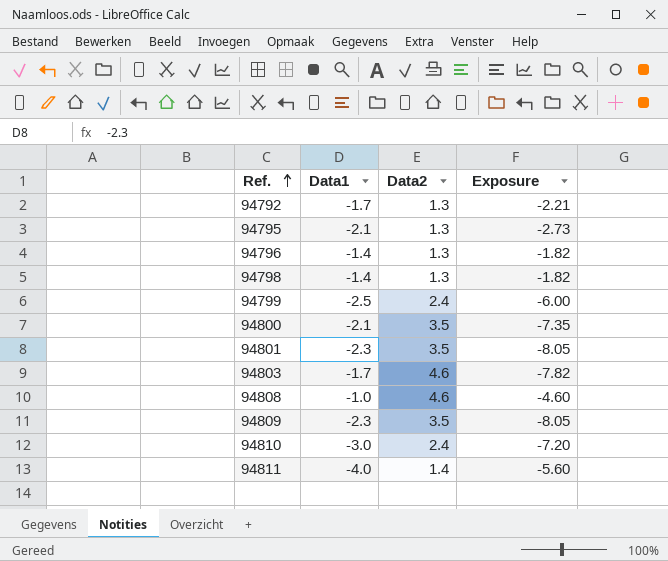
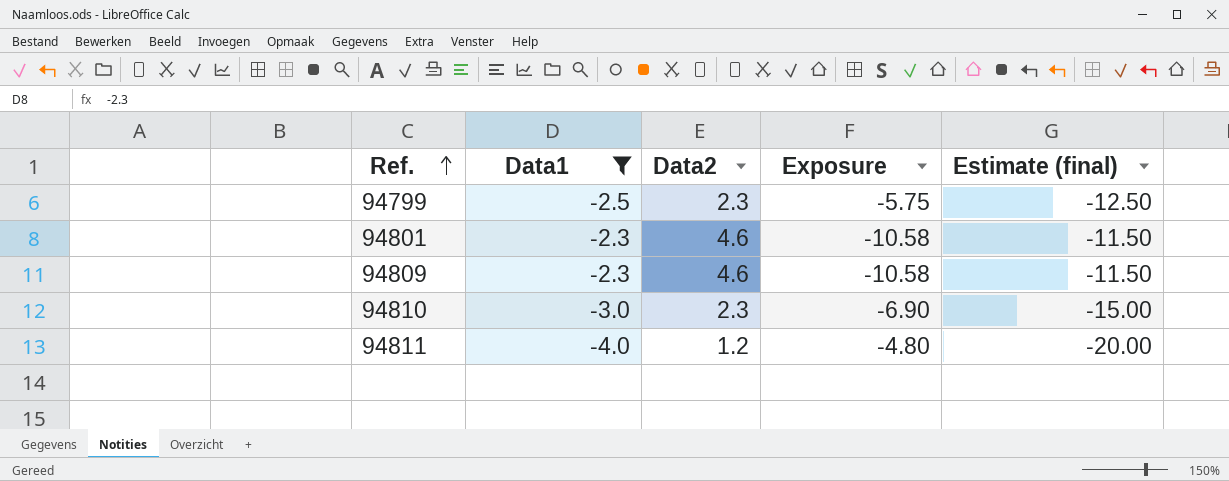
filter: none -> Data1 <= -2.3
column Estimate (final) | formula: none -> [Data1] * 5
94799 | Data2: 2.4 -> 2.3
94799 | Exposure: -6.00 -> -5.75
94801 | Data2: 3.5 -> 4.6
94801 | Exposure: -8.05 -> -10.58
94809 | Data2: 3.5 -> 4.6
94809 | Exposure: -8.05 -> -10.58
94810 | Data2: 2.4 -> 2.3
94810 | Exposure: -7.20 -> -6.90
94811 | Data2: 1.4 -> 1.2
94811 | Exposure: -5.60 -> -4.80

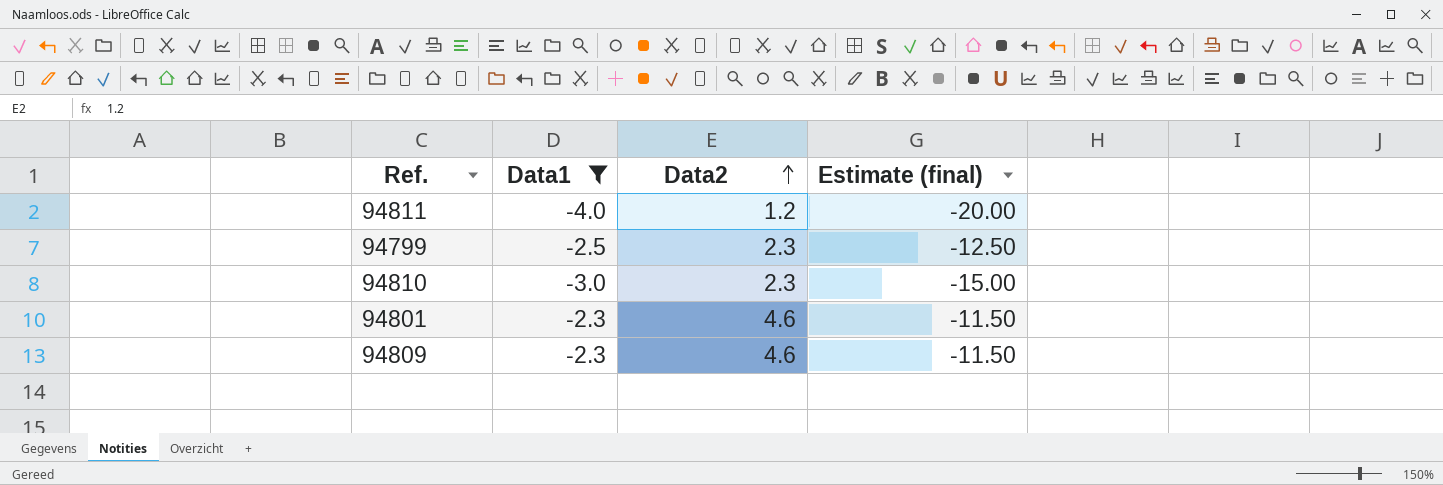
row order: Ref. ascending -> Data2 ascending
column Exposure | formula: [Data1] * [Data2] -> none

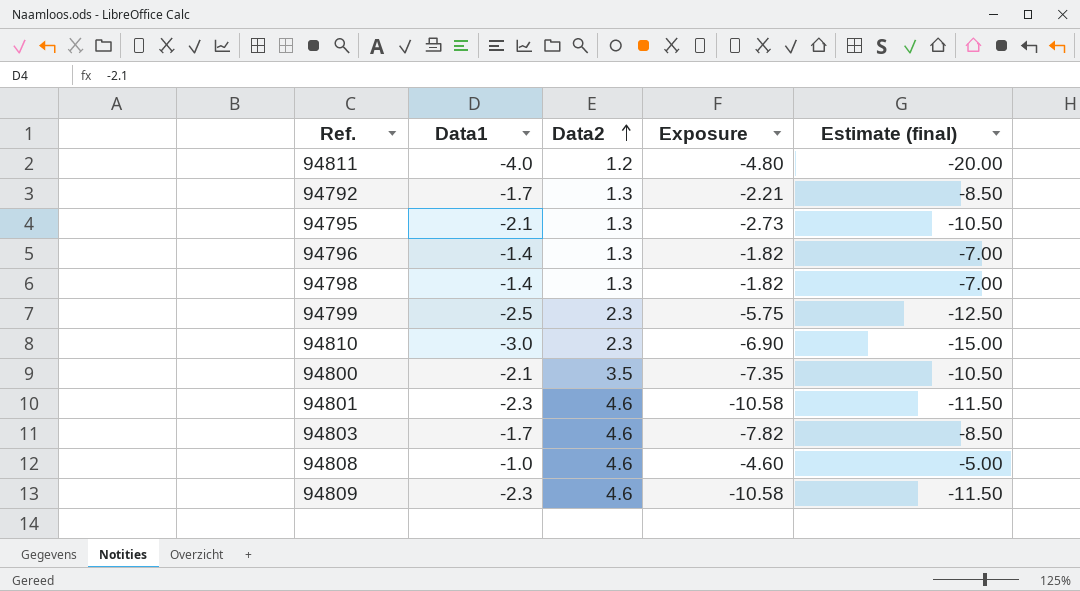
filter: Data1 <= -2.3 -> none
column Exposure | formula: none -> [Data1] * [Data2]

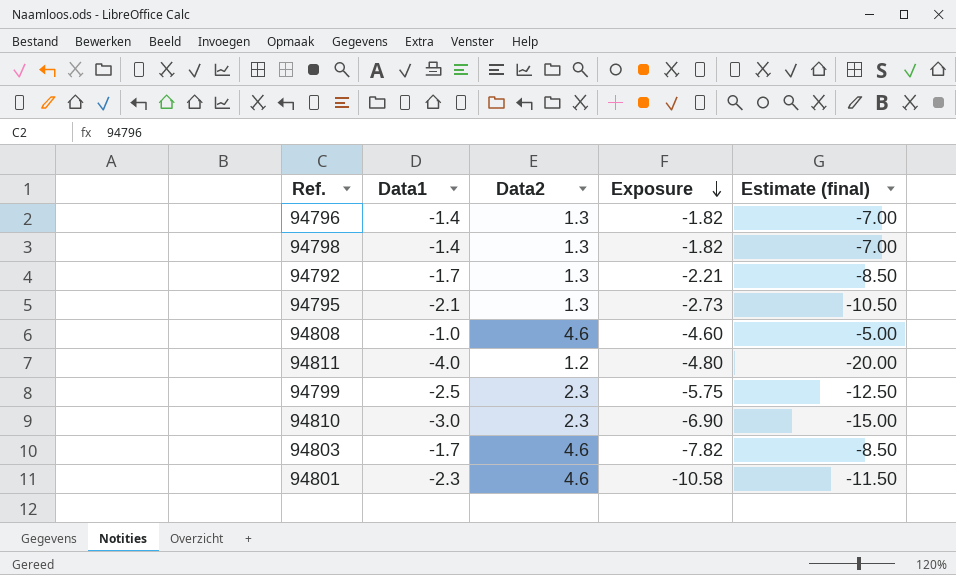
row order: Data2 ascending -> Exposure descending
row 94800: -2.1 | 3.5 | -7.35 | -10.50 -> none
row 94809: -2.3 | 4.6 | -10.58 | -11.50 -> none

